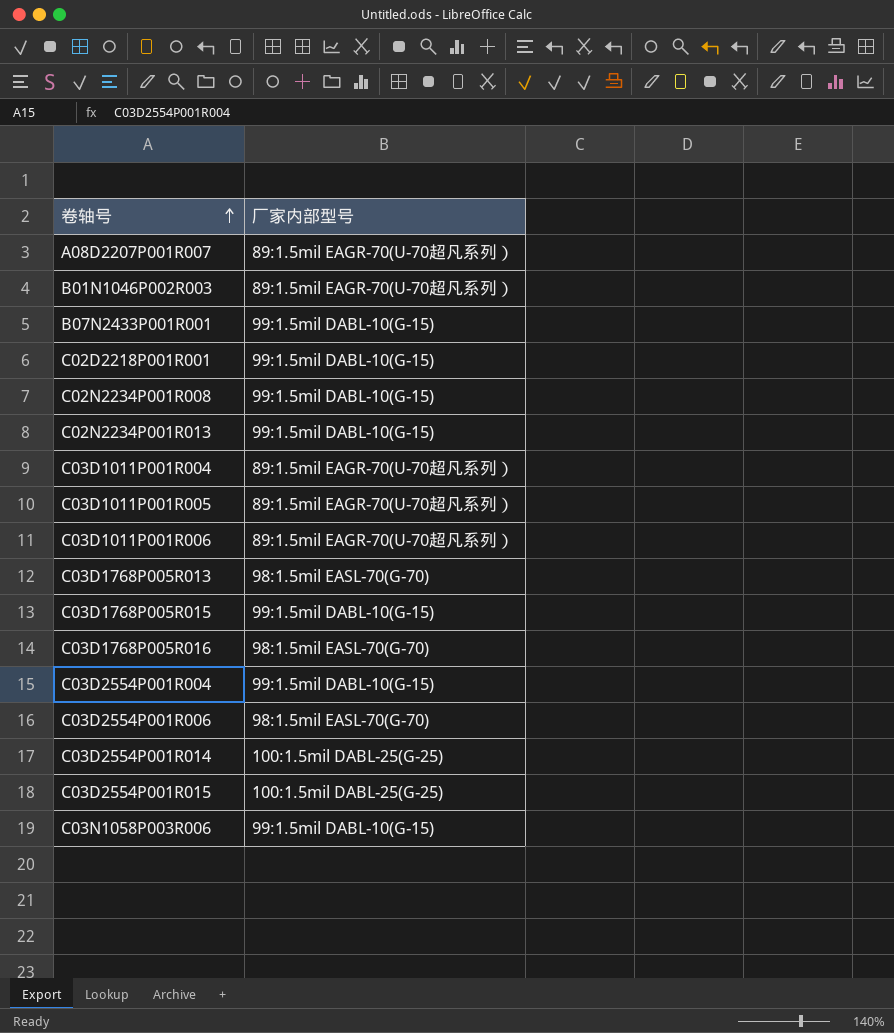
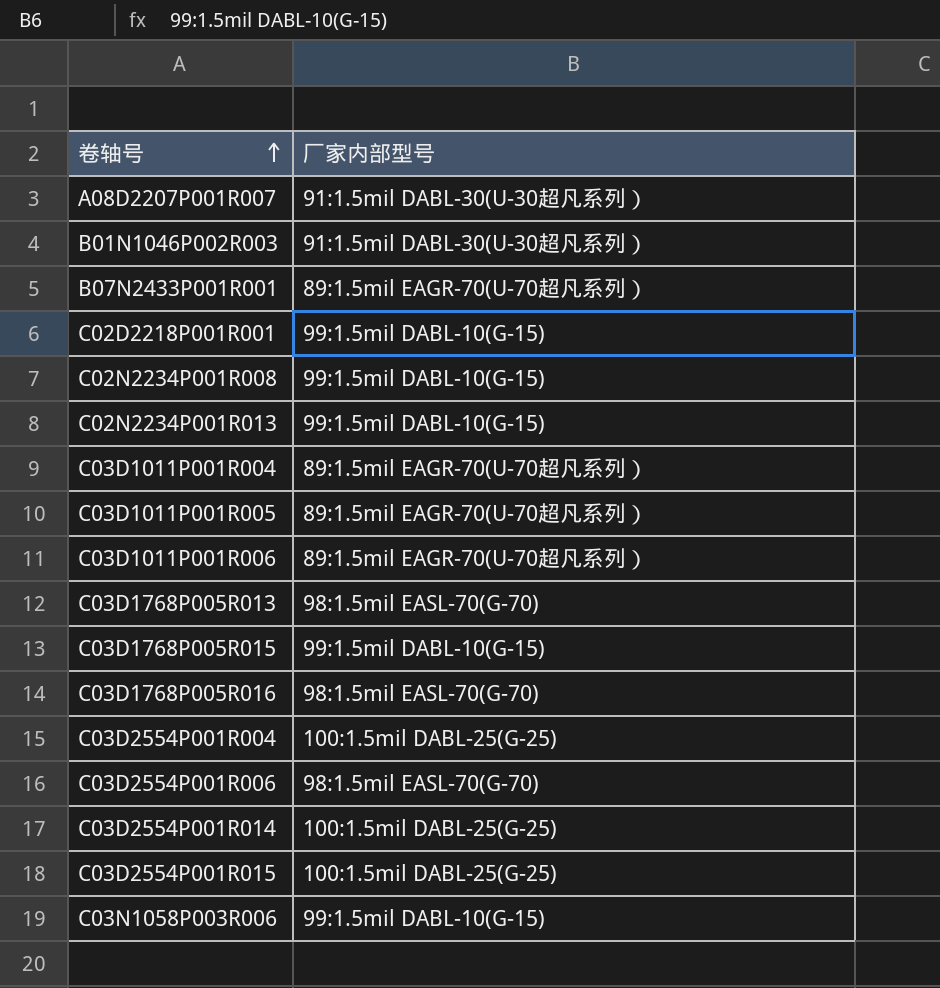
A08D2207P001R007 | 厂家内部型号: 89:1.5mil EAGR-70(U-70超凡系列） -> 91:1.5mil DABL-30(U-30超凡系列）
B01N1046P002R003 | 厂家内部型号: 89:1.5mil EAGR-70(U-70超凡系列） -> 91:1.5mil DABL-30(U-30超凡系列）
B07N2433P001R001 | 厂家内部型号: 99:1.5mil DABL-10(G-15) -> 89:1.5mil EAGR-70(U-70超凡系列）
C03D2554P001R004 | 厂家内部型号: 99:1.5mil DABL-10(G-15) -> 100:1.5mil DABL-25(G-25)

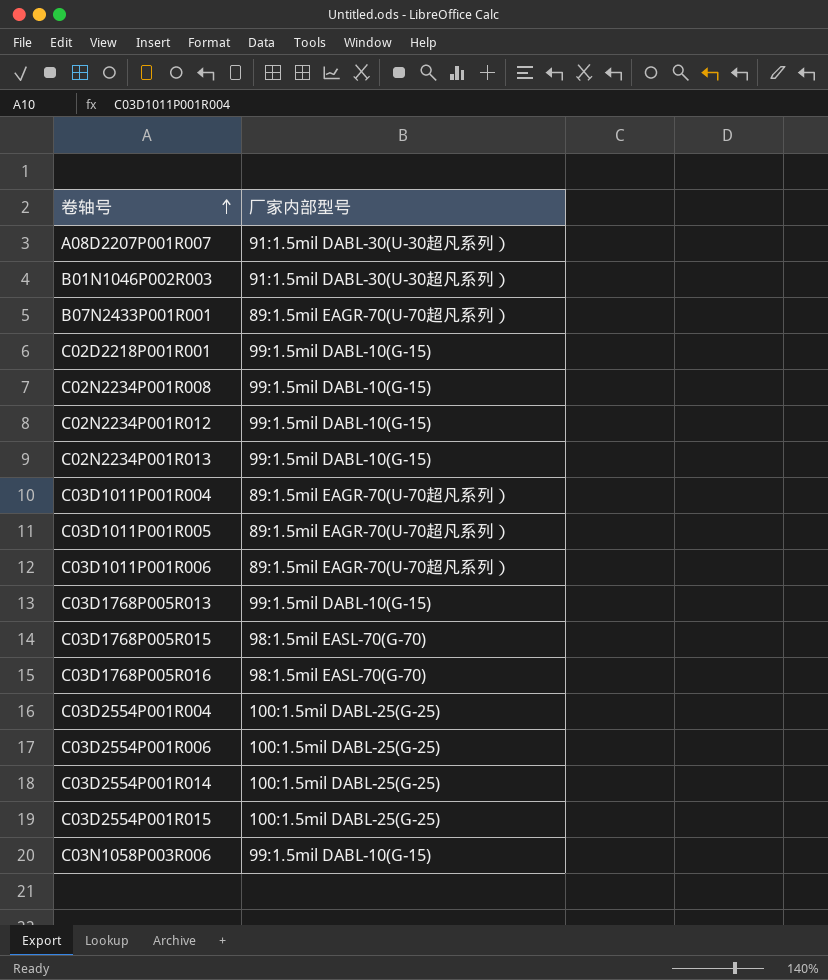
row C02N2234P001R012: none -> 99:1.5mil DABL-10(G-15)
C03D1768P005R013 | 厂家内部型号: 98:1.5mil EASL-70(G-70) -> 99:1.5mil DABL-10(G-15)
C03D1768P005R015 | 厂家内部型号: 99:1.5mil DABL-10(G-15) -> 98:1.5mil EASL-70(G-70)
C03D2554P001R006 | 厂家内部型号: 98:1.5mil EASL-70(G-70) -> 100:1.5mil DABL-25(G-25)

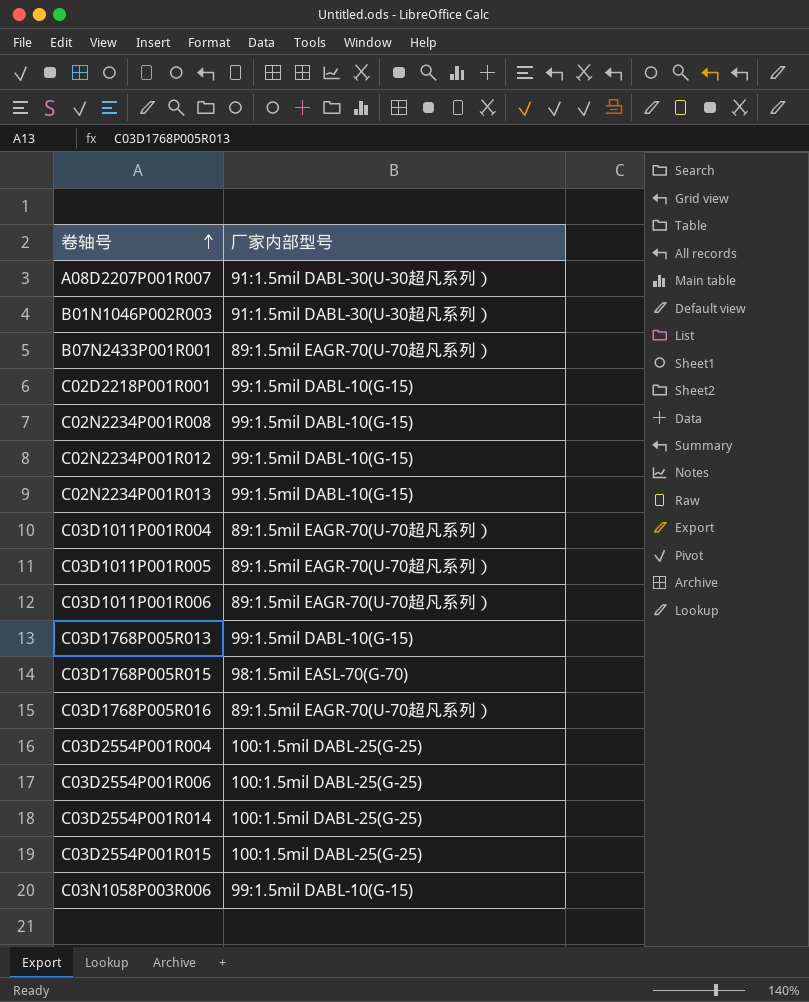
C03D1768P005R016 | 厂家内部型号: 98:1.5mil EASL-70(G-70) -> 89:1.5mil EAGR-70(U-70超凡系列）

